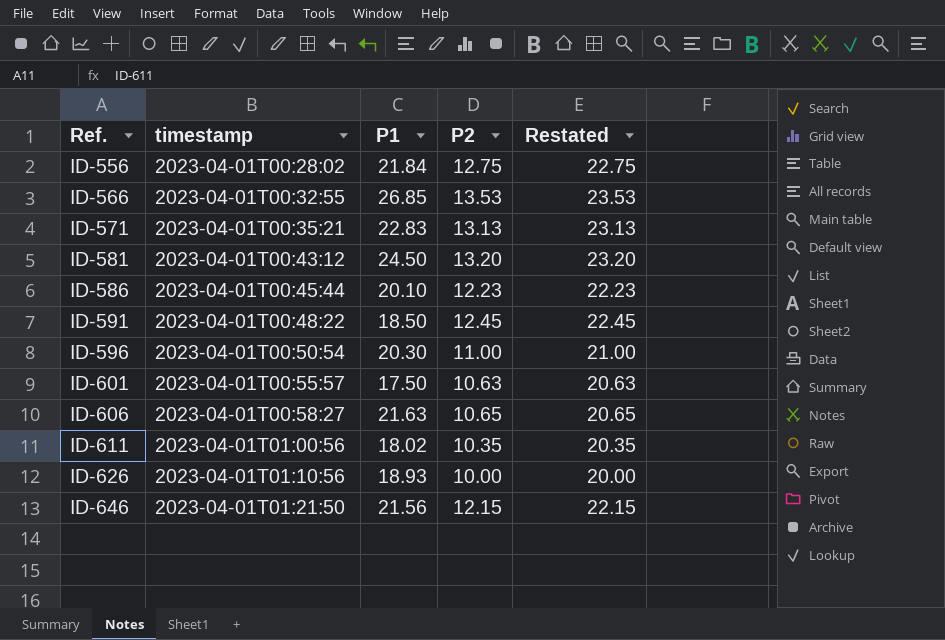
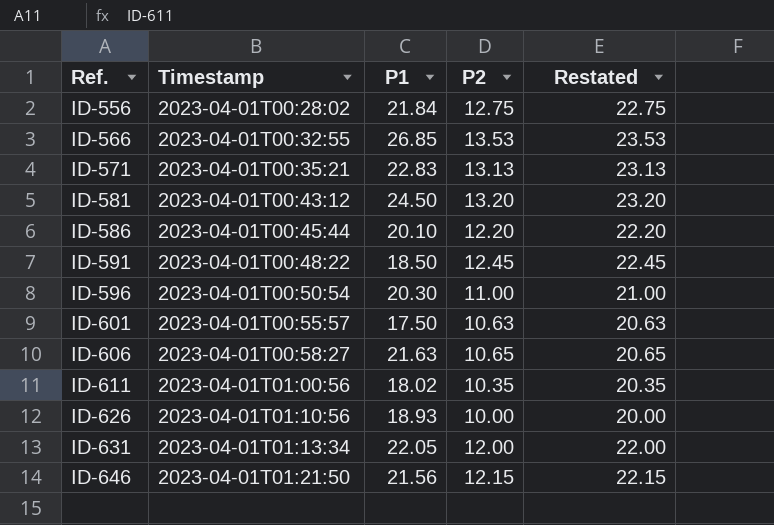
column name: timestamp -> Timestamp
ID-586 | P2: 12.23 -> 12.20
ID-586 | Restated: 22.23 -> 22.20
row ID-631: none -> 2023-04-01T01:13:34 | 22.05 | 12.00 | 22.00

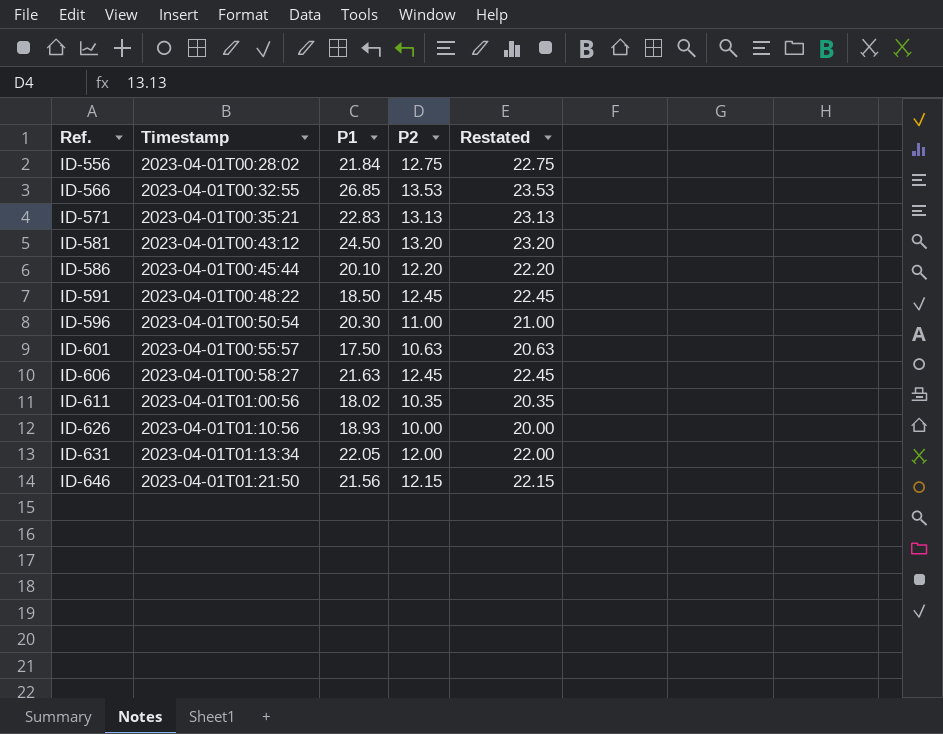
ID-606 | P2: 10.65 -> 12.45
ID-606 | Restated: 20.65 -> 22.45

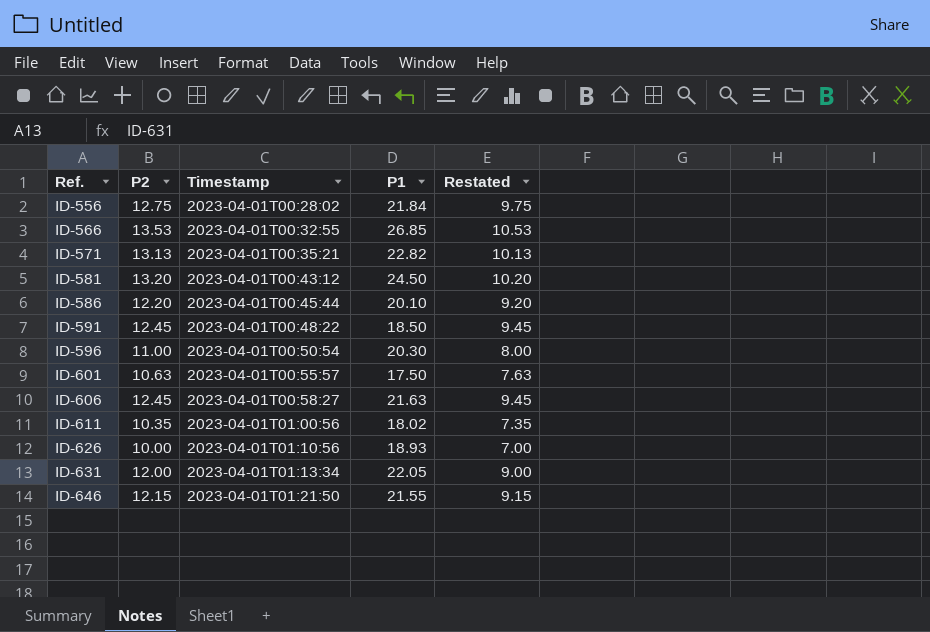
column P2 | position: 4 -> 2
column Restated | formula: [P2] + 10 -> [P2] - 3
ID-571 | P1: 22.83 -> 22.82
ID-646 | P1: 21.56 -> 21.55

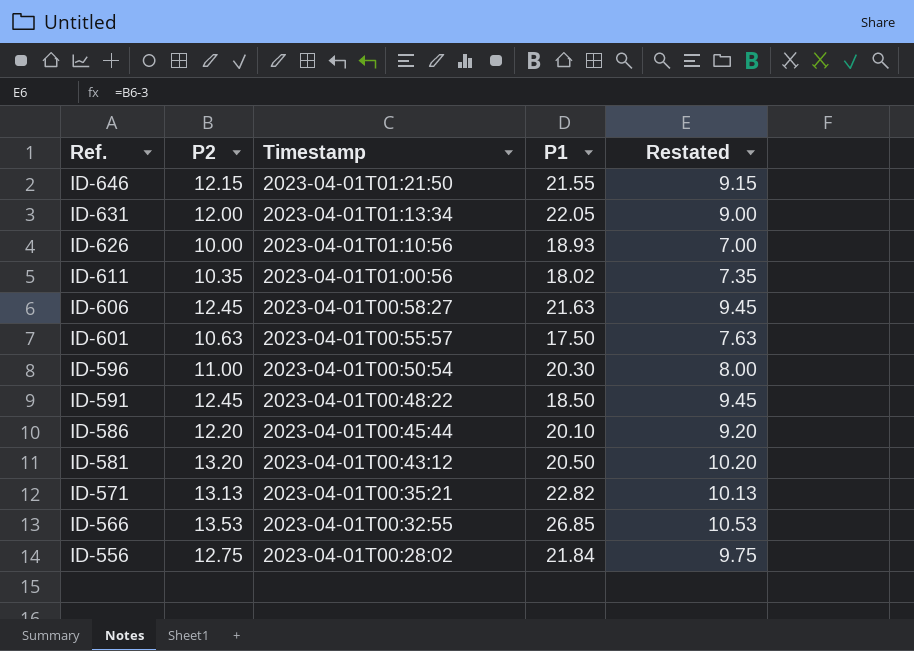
row order: Ref. ascending -> Ref. descending
ID-581 | P1: 24.50 -> 20.50

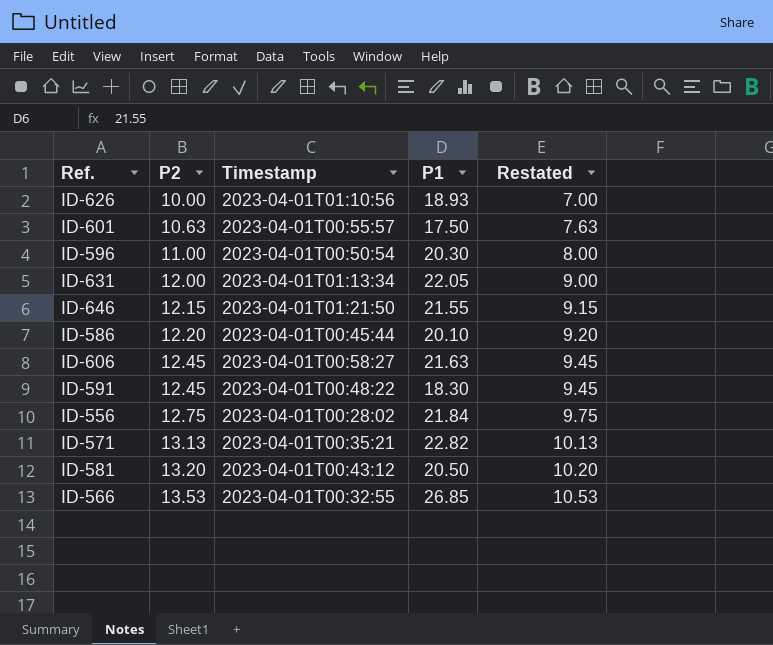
row order: Ref. descending -> P2 ascending
row ID-611: 10.35 | 2023-04-01T01:00:56 | 18.02 | 7.35 -> none
ID-591 | P1: 18.50 -> 18.30

